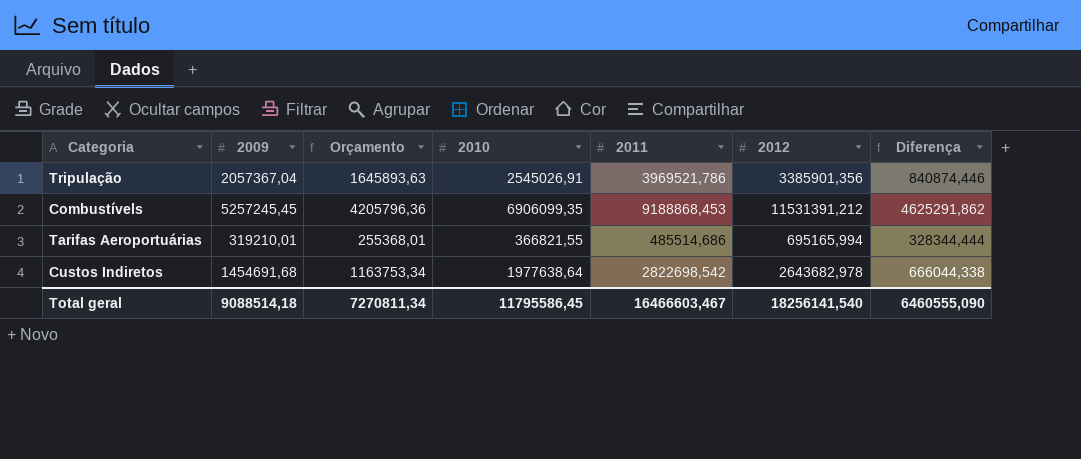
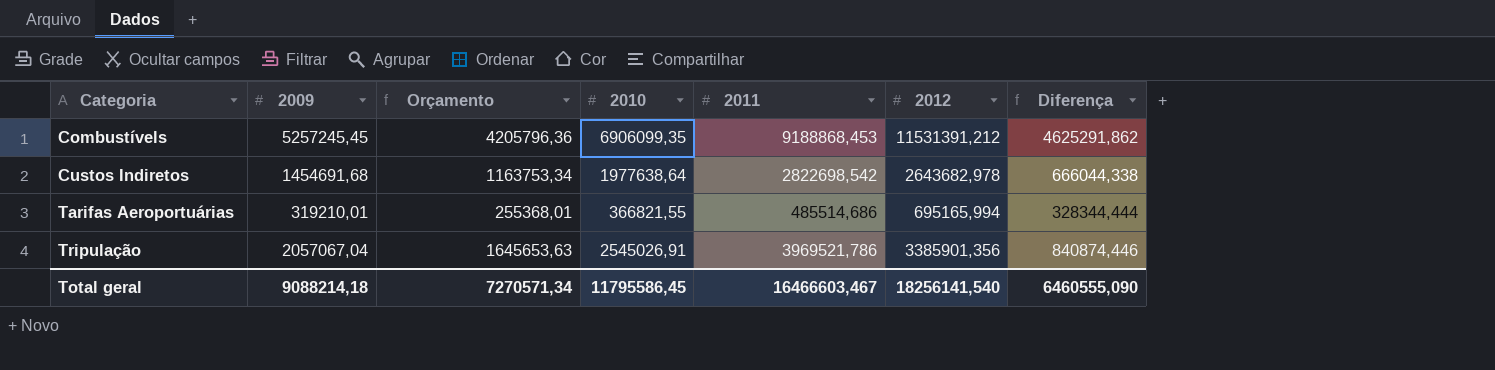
row order: none -> Categoria ascending
Tripulação | 2009: 2057367,04 -> 2057067,04
Tripulação | Orçamento: 1645893,63 -> 1645653,63
Total geral | 2009: 9088514,18 -> 9088214,18
Total geral | Orçamento: 7270811,34 -> 7270571,34

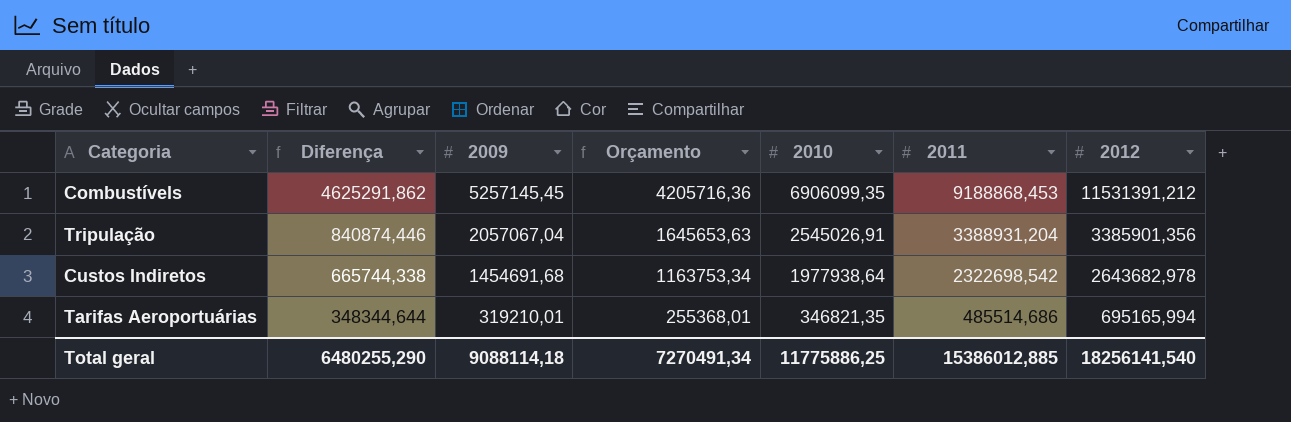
row order: Categoria ascending -> Diferença descending
column Diferença | position: 7 -> 2
Combustívels | 2009: 5257245,45 -> 5257145,45
Combustívels | Orçamento: 4205796,36 -> 4205716,36
Tripulação | 2011: 3969521,786 -> 3388931,204
Custos Indiretos | Diferença: 666044,338 -> 665744,338
Custos Indiretos | 2010: 1977638,64 -> 1977938,64
Custos Indiretos | 2011: 2822698,542 -> 2322698,542
Tarifas Aeroportuárias | Diferença: 328344,444 -> 348344,644
Tarifas Aeroportuárias | 2010: 366821,55 -> 346821,35
Total geral | Diferença: 6460555,090 -> 6480255,290
Total geral | 2009: 9088214,18 -> 9088114,18
Total geral | Orçamento: 7270571,34 -> 7270491,34
Total geral | 2010: 11795586,45 -> 11775886,25
Total geral | 2011: 16466603,467 -> 15386012,885

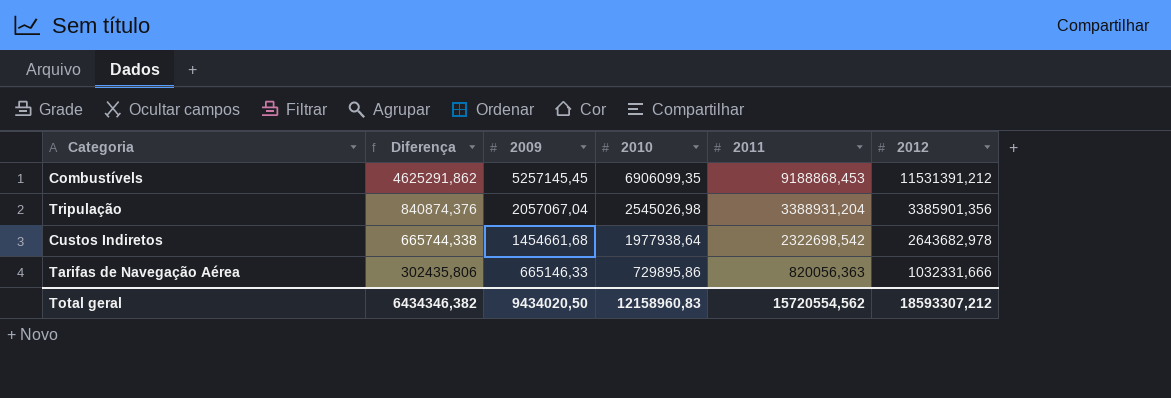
column Orçamento | formula: [2009] * 0,8 -> none
row Tarifas Aeroportuárias: 348344,644 | 319210,01 | 255368,01 | 346821,35 | 485514,686 | 695165,994 -> none
Tripulação | Diferença: 840874,446 -> 840874,376
Tripulação | 2010: 2545026,91 -> 2545026,98
Custos Indiretos | 2009: 1454691,68 -> 1454661,68
row Tarifas de Navegação Aérea: none -> 302435,806 | 665146,33 | 729895,86 | 820056,363 | 1032331,666
Total geral | Diferença: 6480255,290 -> 6434346,382
Total geral | 2009: 9088114,18 -> 9434020,50
Total geral | 2010: 11775886,25 -> 12158960,83
Total geral | 2011: 15386012,885 -> 15720554,562
Total geral | 2012: 18256141,540 -> 18593307,212

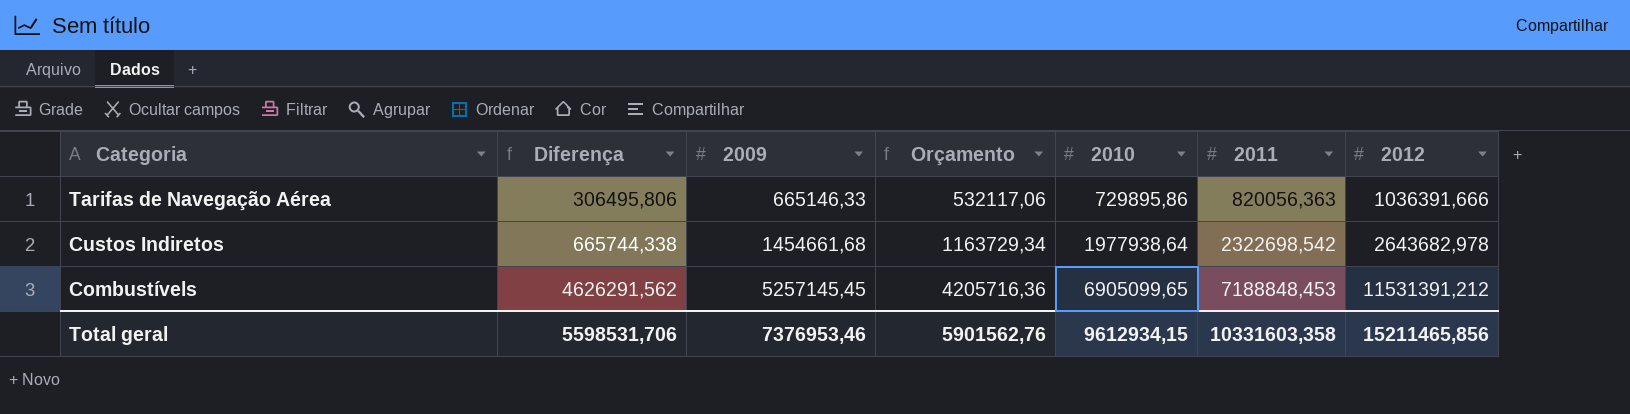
row order: Diferença descending -> Categoria descending
column Orçamento | formula: none -> [2009] * 0,8
row Tripulação: 840874,376 | 2057067,04 | 2545026,98 | 3388931,204 | 3385901,356 -> none
Tarifas de Navegação Aérea | Diferença: 302435,806 -> 306495,806
Tarifas de Navegação Aérea | 2012: 1032331,666 -> 1036391,666
Combustívels | Diferença: 4625291,862 -> 4626291,562
Combustívels | 2010: 6906099,35 -> 6905099,65
Combustívels | 2011: 9188868,453 -> 7188848,453
Total geral | Diferença: 6434346,382 -> 5598531,706
Total geral | 2009: 9434020,50 -> 7376953,46
Total geral | 2010: 12158960,83 -> 9612934,15
Total geral | 2011: 15720554,562 -> 10331603,358
Total geral | 2012: 18593307,212 -> 15211465,856

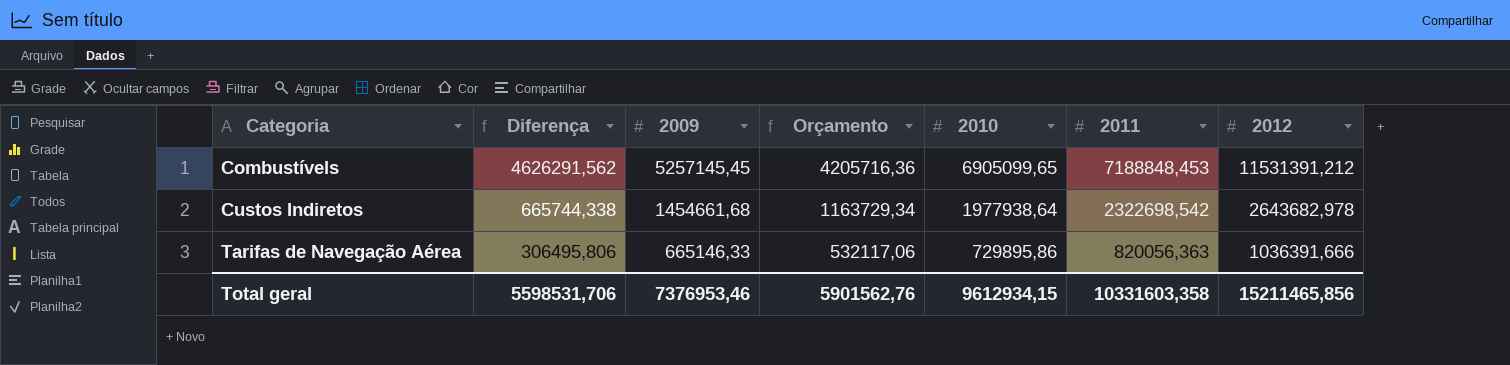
row order: Categoria descending -> Categoria ascending

